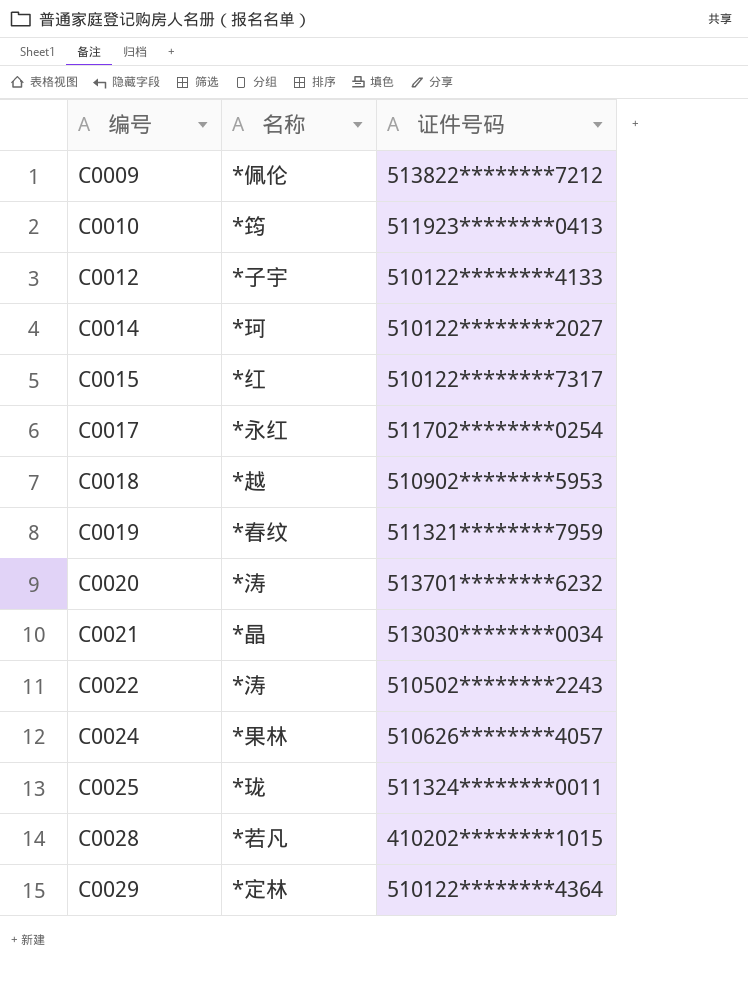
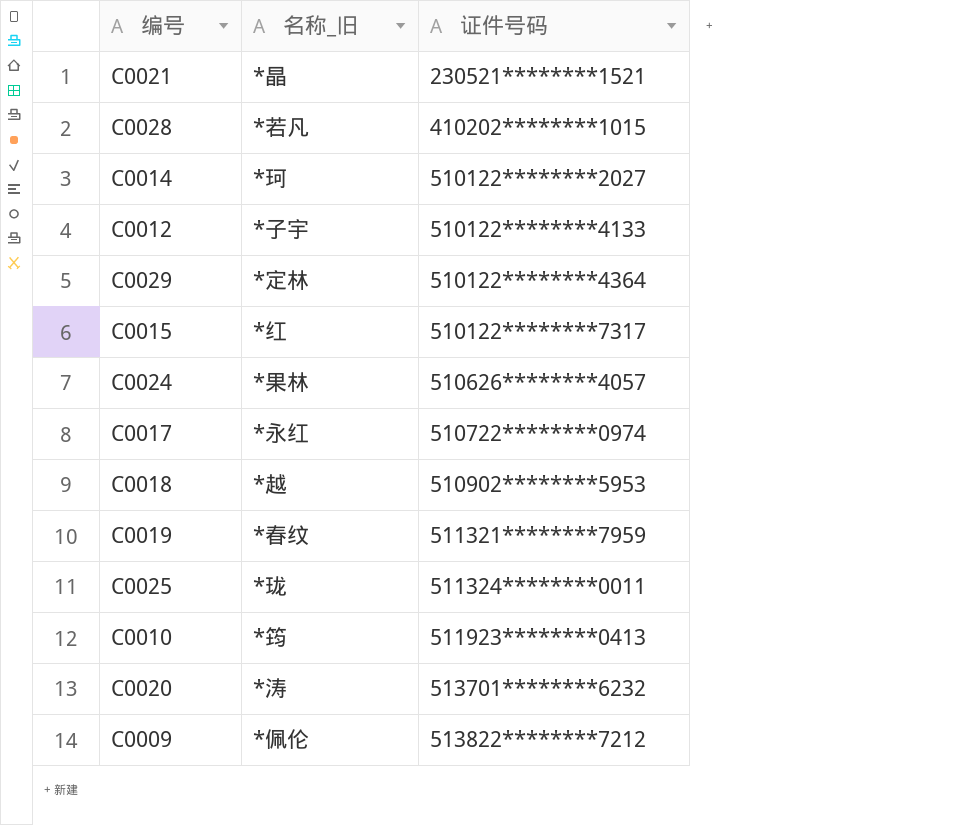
row order: 编号 ascending -> 证件号码 ascending
column name: 名称 -> 名称_旧
row C0022: *涛 | 510502********2243 -> none
C0021 | 证件号码: 513030********0034 -> 230521********1521
C0017 | 证件号码: 511702********0254 -> 510722********0974

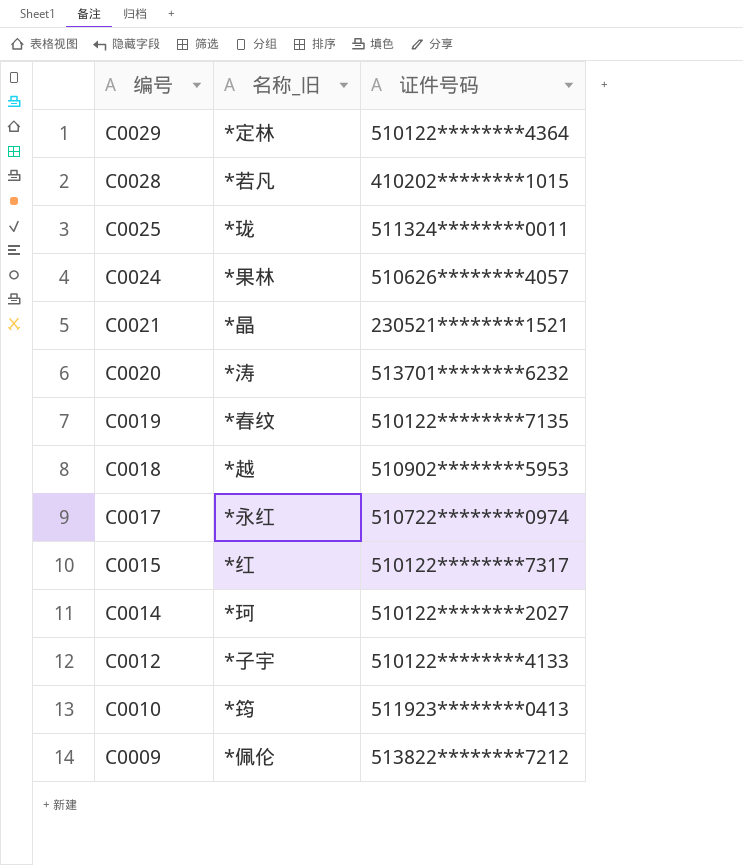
row order: 证件号码 ascending -> 编号 descending
C0019 | 证件号码: 511321********7959 -> 510122********7135

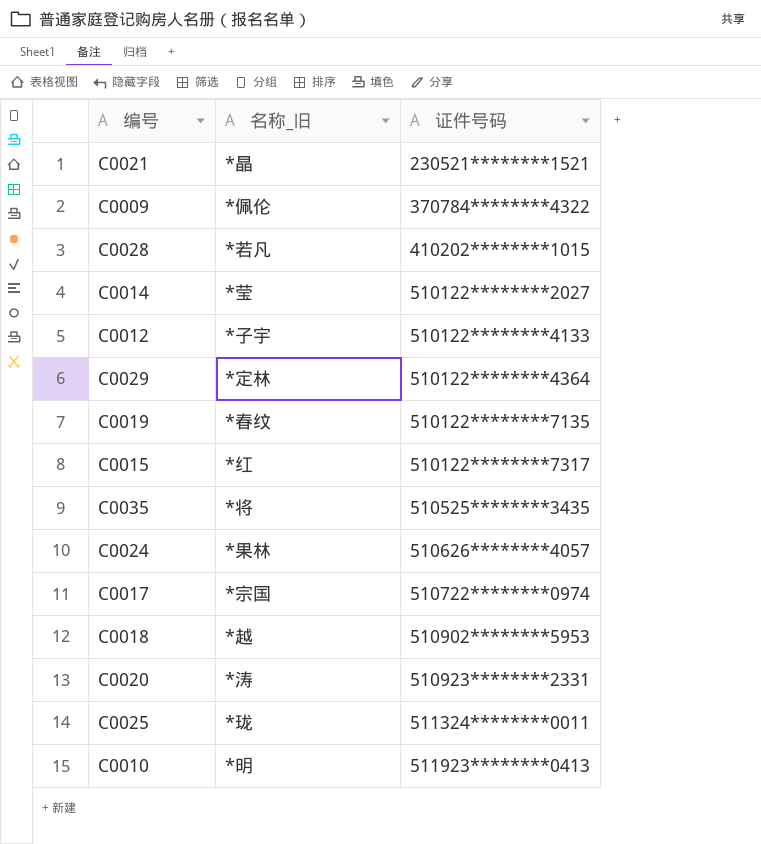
row order: 编号 descending -> 证件号码 ascending
C0009 | 证件号码: 513822********7212 -> 370784********4322
C0014 | 名称_旧: *珂 -> *莹
row C0035: none -> *将 | 510525********3435
C0017 | 名称_旧: *永红 -> *宗国
C0020 | 证件号码: 513701********6232 -> 510923********2331
C0010 | 名称_旧: *筠 -> *明

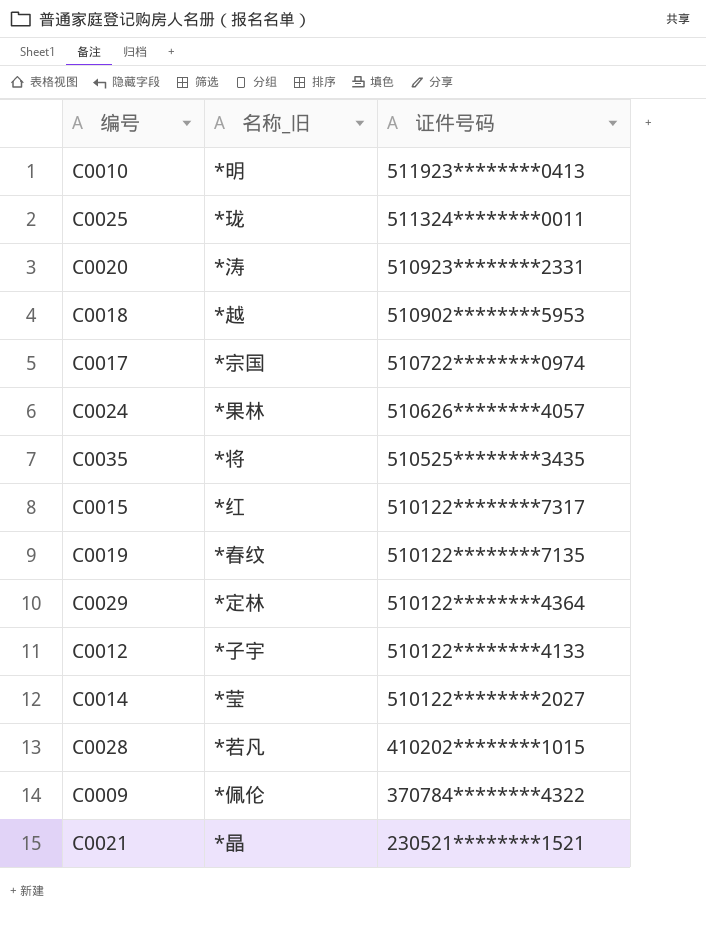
row order: 证件号码 ascending -> 证件号码 descending

